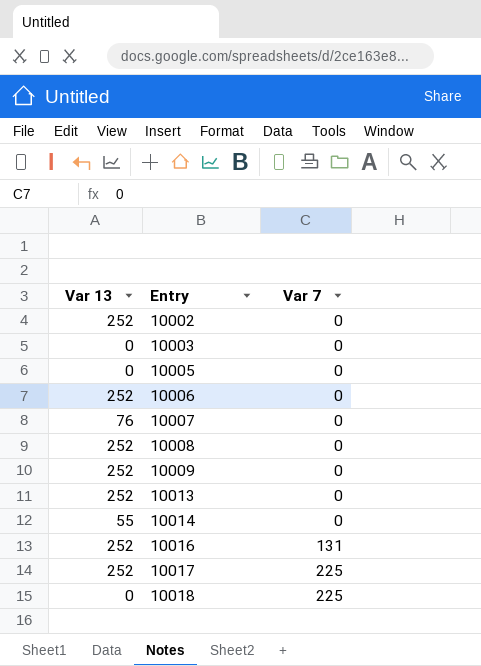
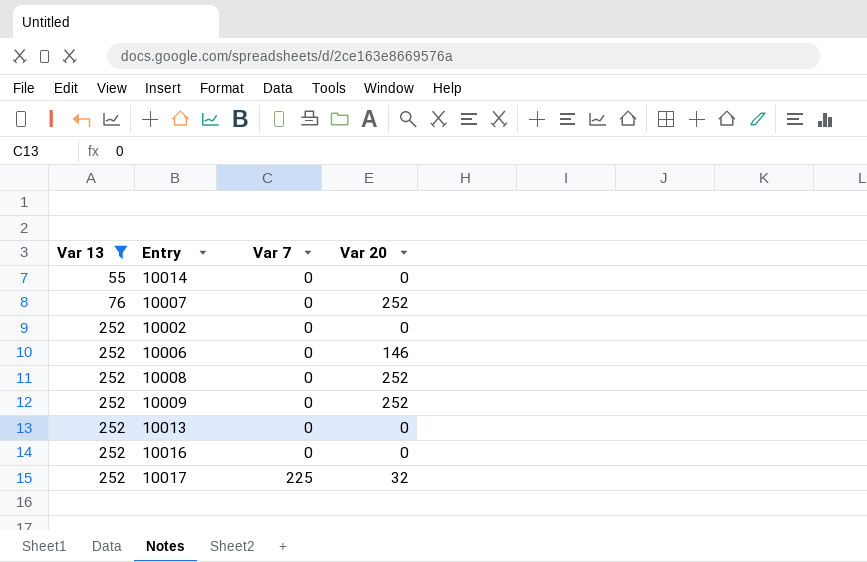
filter: none -> Var 13 != 0
row order: Entry ascending -> Var 13 ascending
column Var 20 | position: none -> 4
10016 | Var 7: 131 -> 0

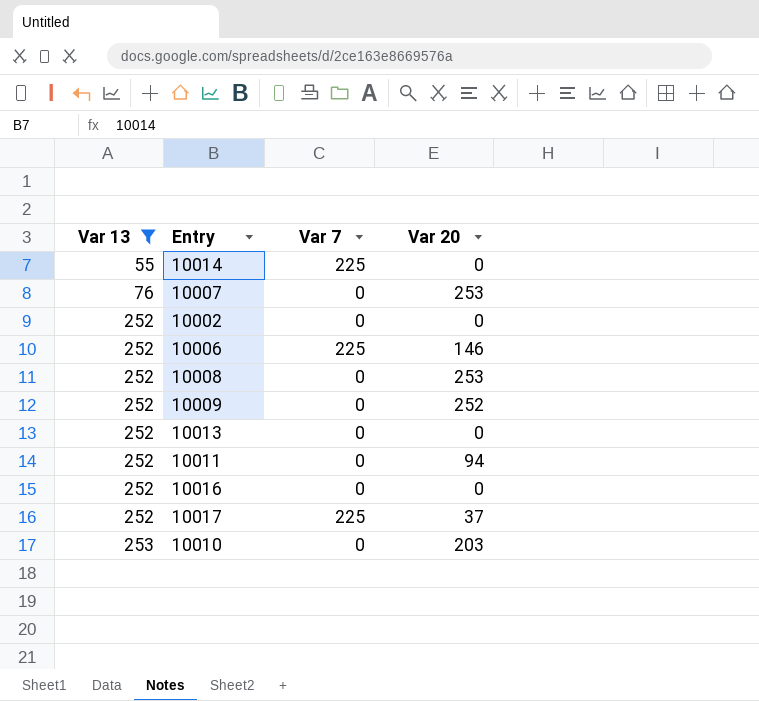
10014 | Var 7: 0 -> 225
10007 | Var 20: 252 -> 253
10006 | Var 7: 0 -> 225
10008 | Var 20: 252 -> 253
row 10011: none -> 252 | 0 | 94
10017 | Var 20: 32 -> 37
row 10010: none -> 253 | 0 | 203

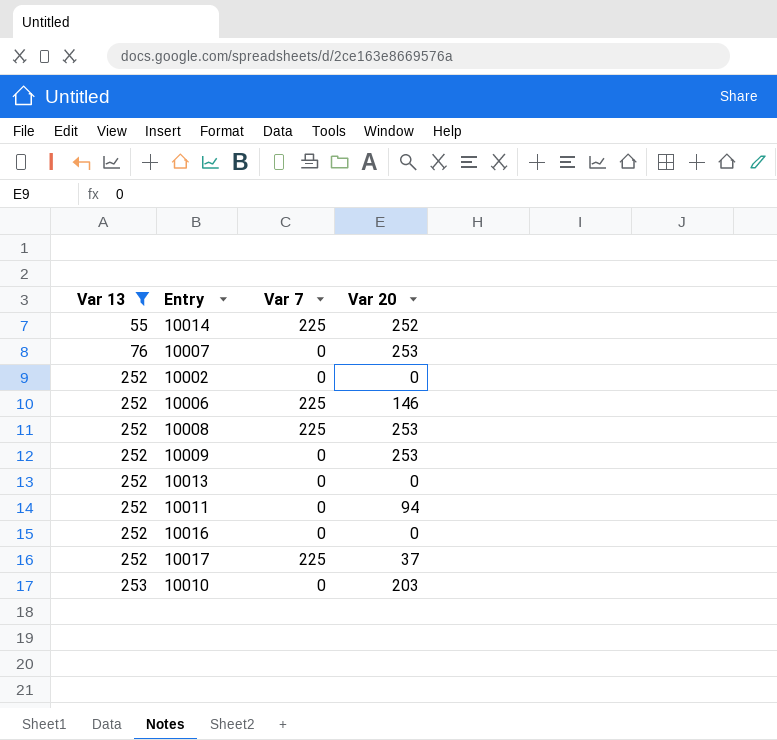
10014 | Var 20: 0 -> 252
10008 | Var 7: 0 -> 225
10009 | Var 20: 252 -> 253

